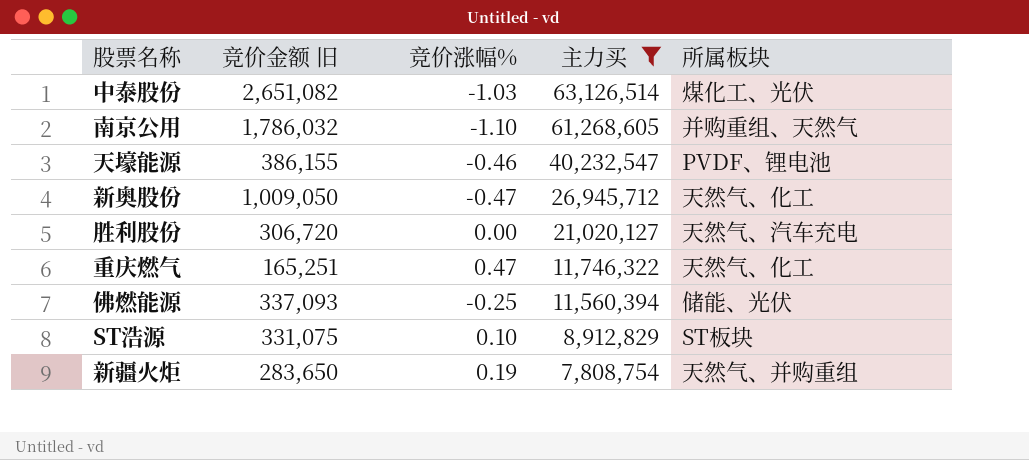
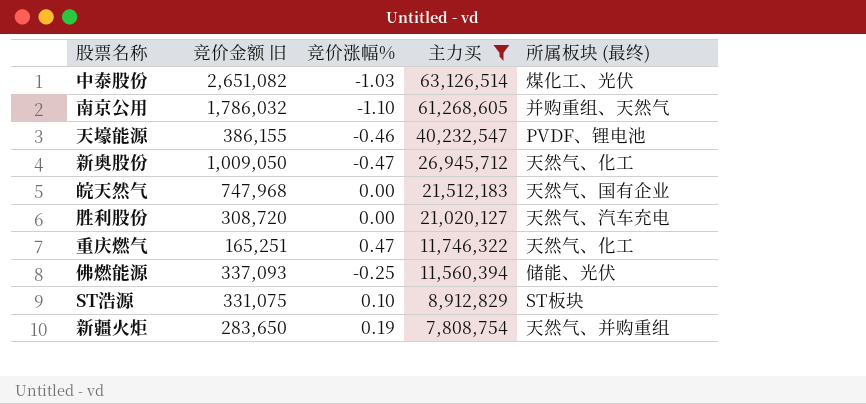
column name: 所属板块 -> 所属板块 (最终)
row 皖天然气: none -> 747,968 | 0.00 | 21,512,183 | 天然气、国有企业
胜利股份 | 竞价金额 旧: 306,720 -> 308,720

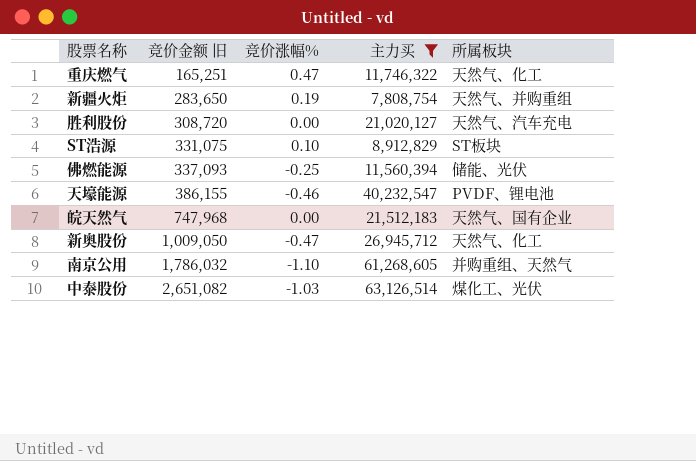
row order: 主力买 descending -> 竞价金额 旧 ascending
column name: 所属板块 (最终) -> 所属板块

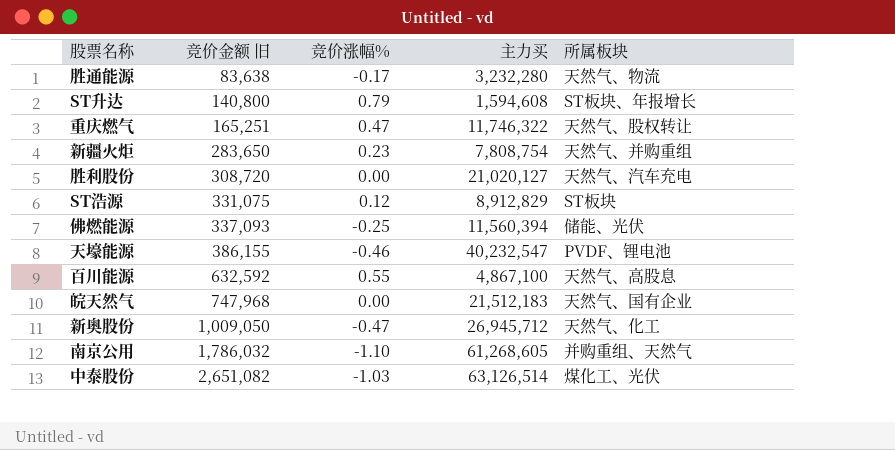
filter: 主力买 >= 7,808,754 -> none
重庆燃气 | 所属板块: 天然气、化工 -> 天然气、股权转让
新疆火炬 | 竞价涨幅%: 0.19 -> 0.23
ST浩源 | 竞价涨幅%: 0.10 -> 0.12

